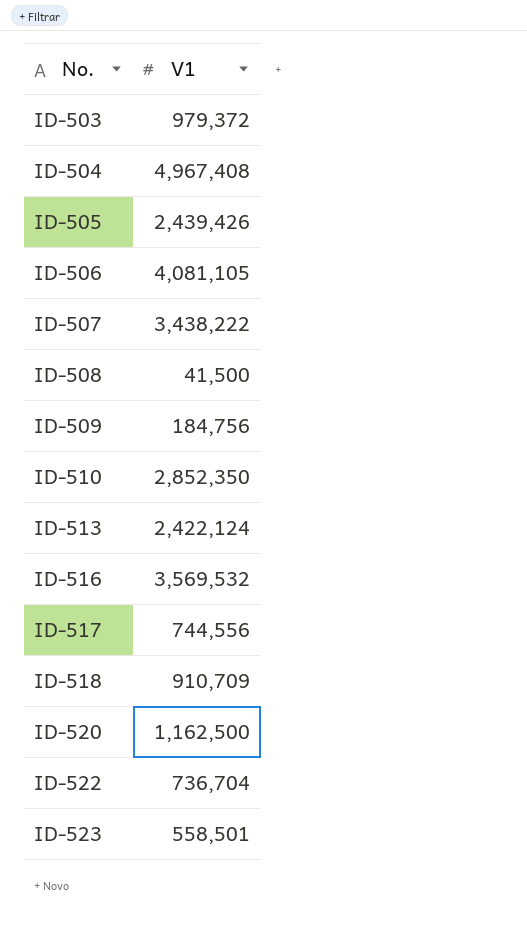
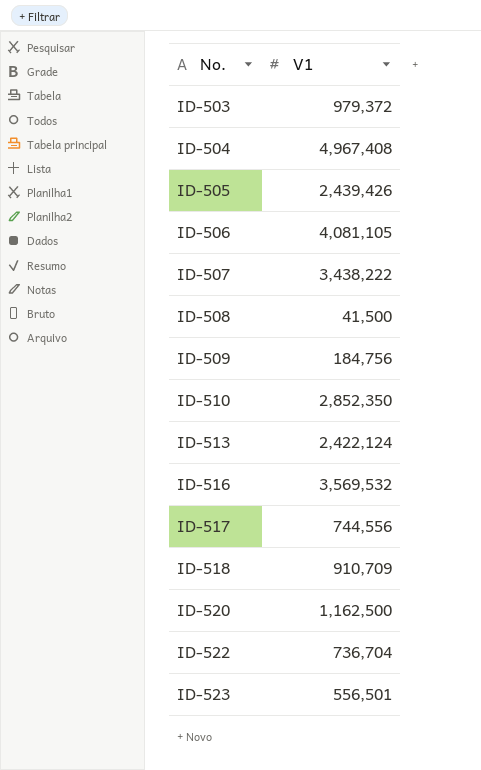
ID-523 | V1: 558,501 -> 556,501

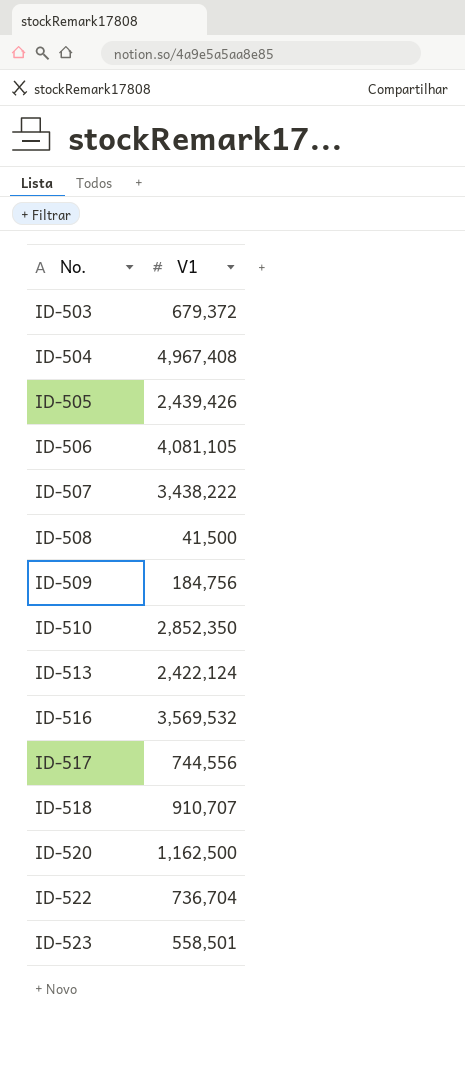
ID-503 | V1: 979,372 -> 679,372
ID-518 | V1: 910,709 -> 910,707
ID-523 | V1: 556,501 -> 558,501

